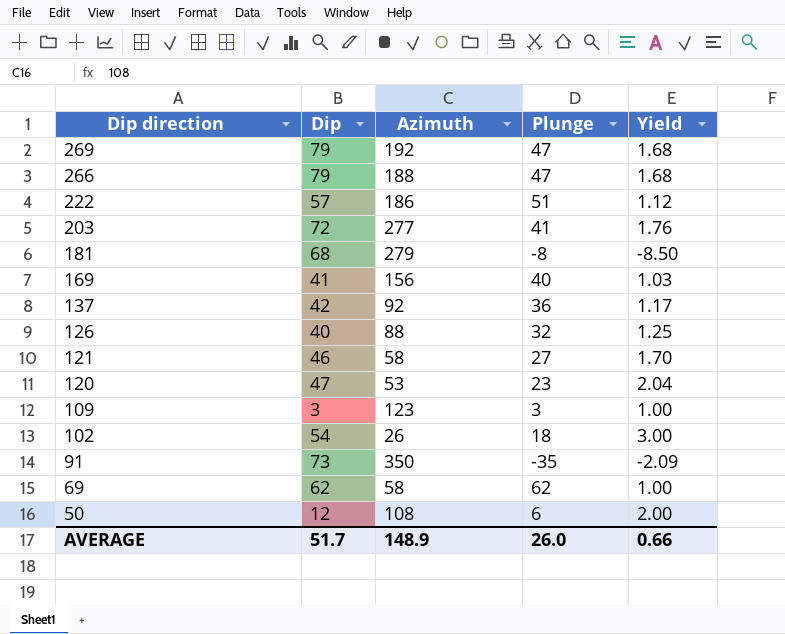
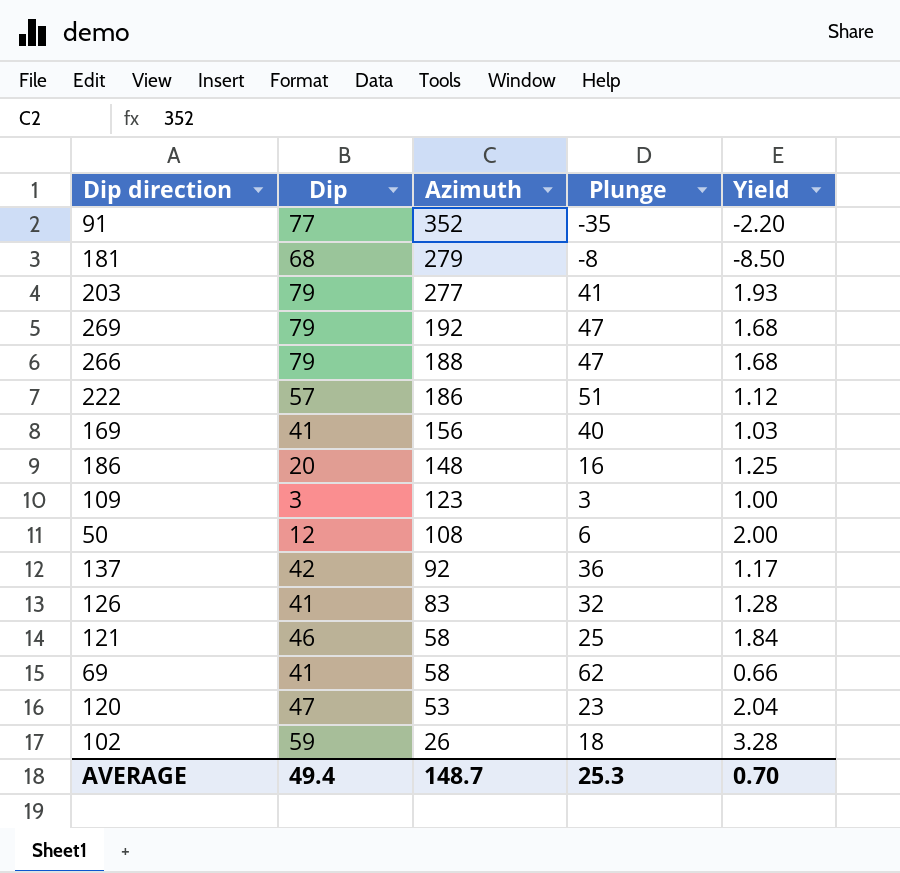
row order: Dip direction descending -> Azimuth descending
91 | Dip: 73 -> 77
91 | Azimuth: 350 -> 352
91 | Yield: -2.09 -> -2.20
203 | Dip: 72 -> 79
203 | Yield: 1.76 -> 1.93
row 186: none -> 20 | 148 | 16 | 1.25
126 | Dip: 40 -> 41
126 | Azimuth: 88 -> 83
126 | Yield: 1.25 -> 1.28
121 | Plunge: 27 -> 25
121 | Yield: 1.70 -> 1.84
69 | Dip: 62 -> 41
69 | Yield: 1.00 -> 0.66
102 | Dip: 54 -> 59
102 | Yield: 3.00 -> 3.28
AVERAGE | Dip: 51.7 -> 49.4
AVERAGE | Azimuth: 148.9 -> 148.7
AVERAGE | Plunge: 26.0 -> 25.3
AVERAGE | Yield: 0.66 -> 0.70

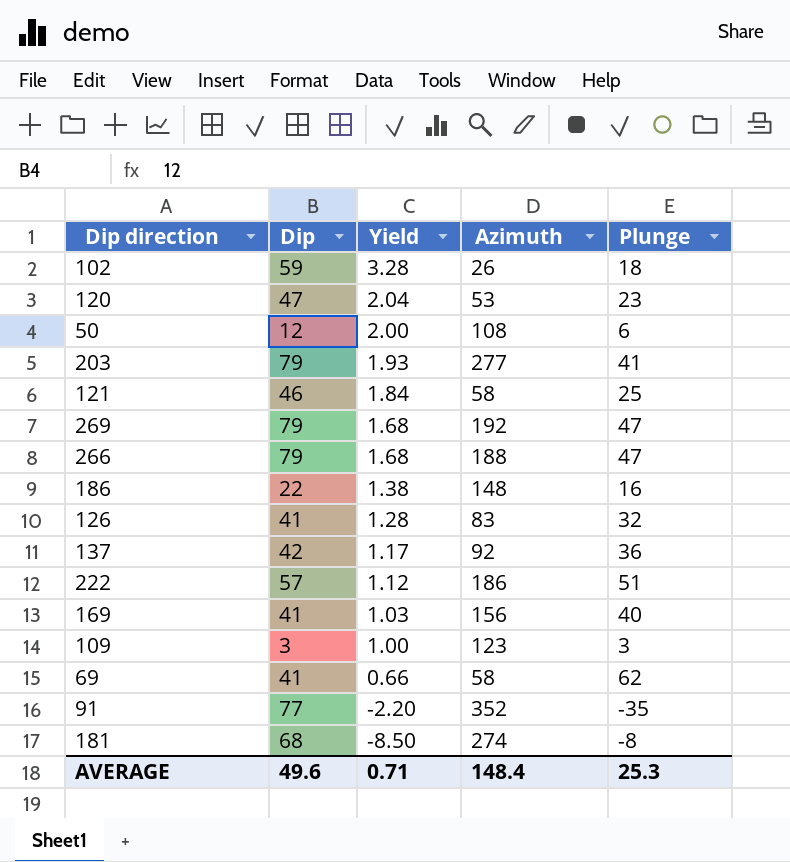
row order: Azimuth descending -> Yield descending
column Yield | position: 5 -> 3
186 | Dip: 20 -> 22
186 | Yield: 1.25 -> 1.38
181 | Azimuth: 279 -> 274
AVERAGE | Dip: 49.4 -> 49.6
AVERAGE | Yield: 0.70 -> 0.71
AVERAGE | Azimuth: 148.7 -> 148.4

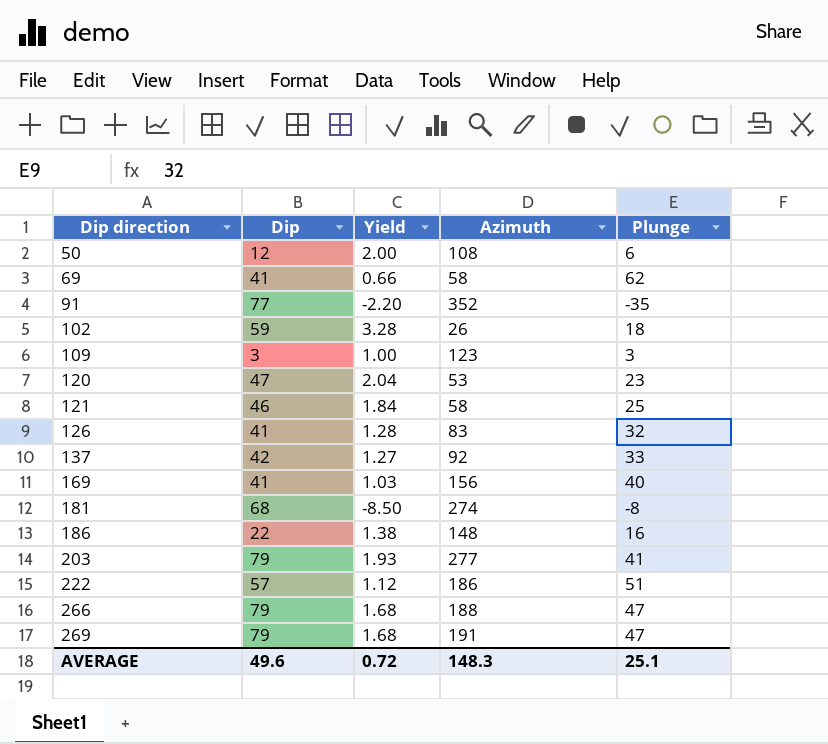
row order: Yield descending -> Dip direction ascending
137 | Yield: 1.17 -> 1.27
137 | Plunge: 36 -> 33
269 | Azimuth: 192 -> 191
AVERAGE | Yield: 0.71 -> 0.72
AVERAGE | Azimuth: 148.4 -> 148.3
AVERAGE | Plunge: 25.3 -> 25.1

